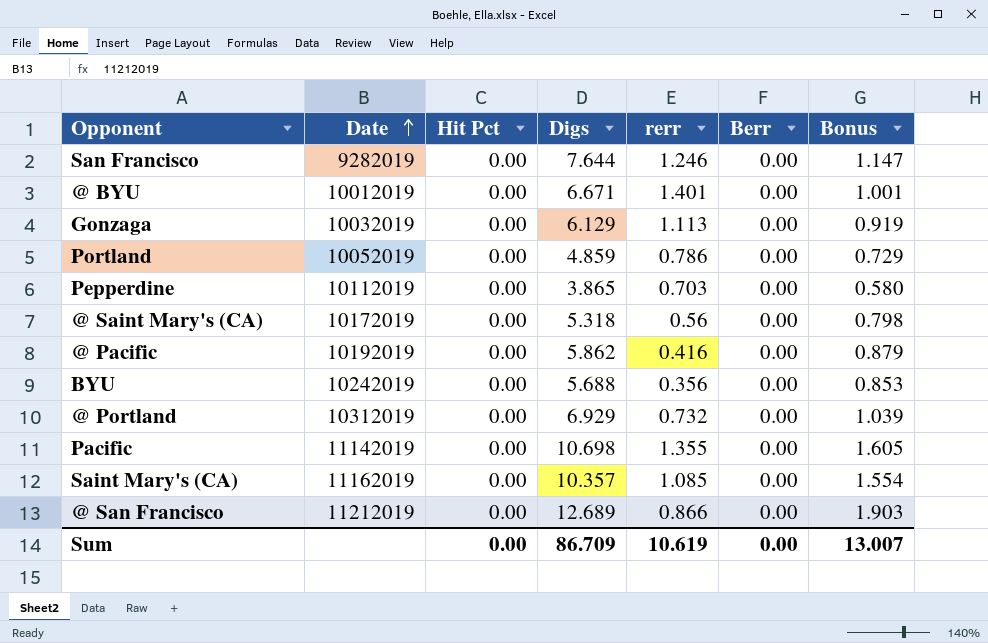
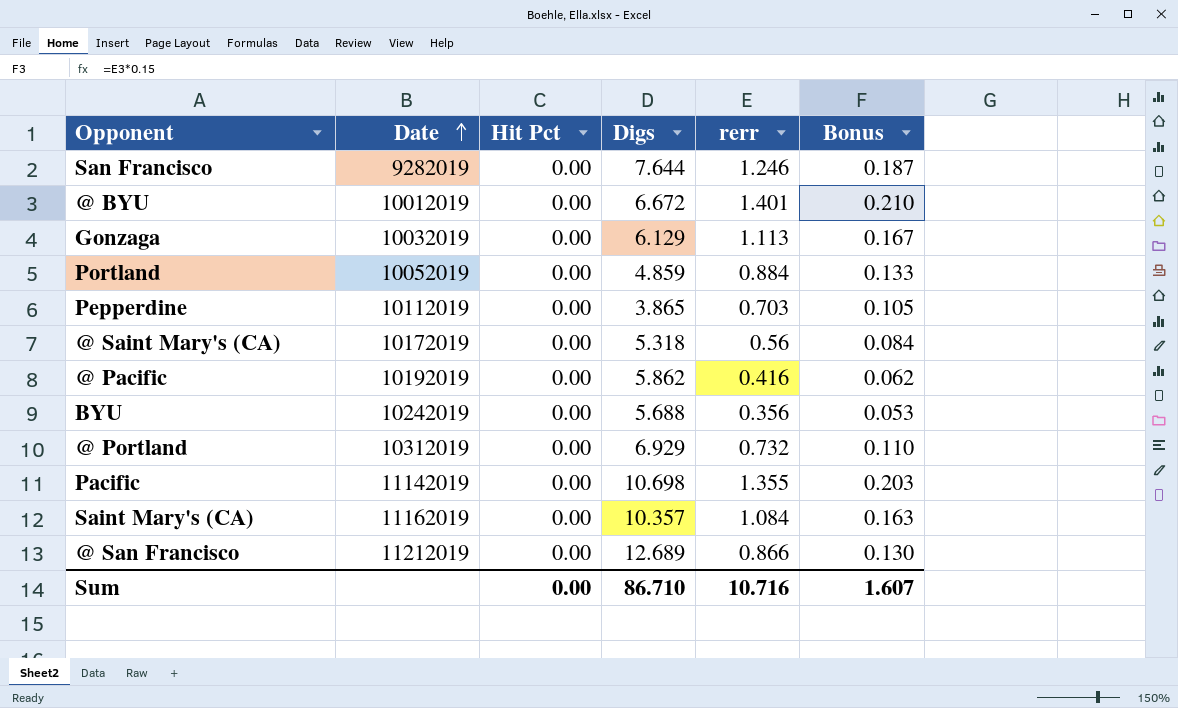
column Berr | position: 6 -> none
column Bonus | formula: [Digs] * 0.15 -> [rerr] * 0.15
@ BYU | Digs: 6.671 -> 6.672
Portland | rerr: 0.786 -> 0.884
Saint Mary's (CA) | rerr: 1.085 -> 1.084
Sum | Digs: 86.709 -> 86.710
Sum | rerr: 10.619 -> 10.716
Sum | Bonus: 13.007 -> 1.607

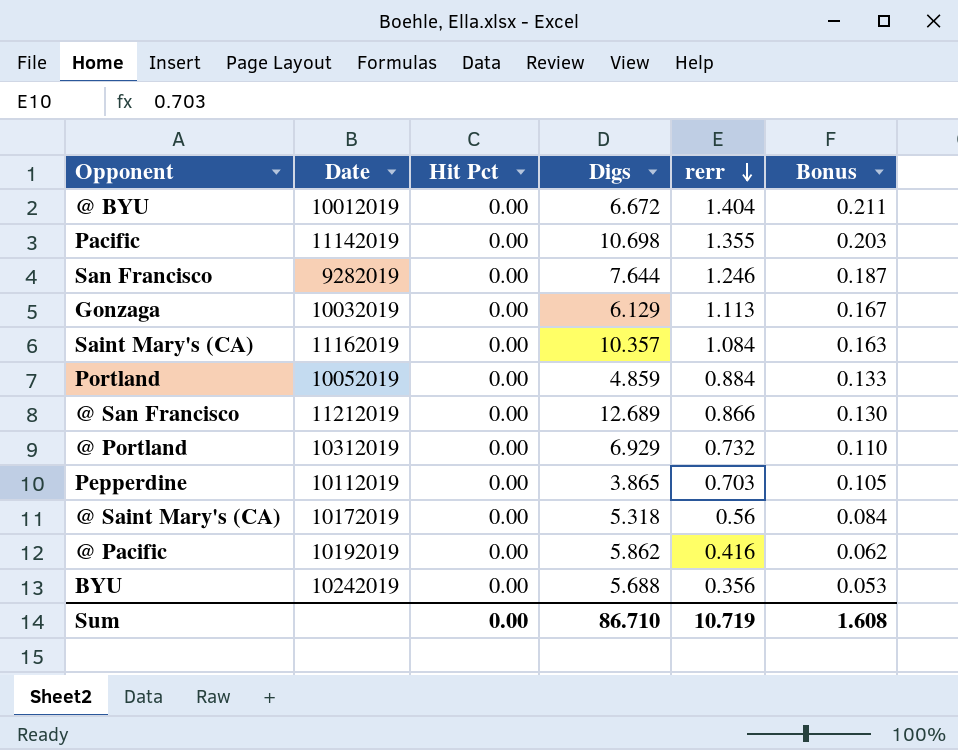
row order: Date ascending -> rerr descending
@ BYU | rerr: 1.401 -> 1.404
@ BYU | Bonus: 0.210 -> 0.211
Sum | rerr: 10.716 -> 10.719
Sum | Bonus: 1.607 -> 1.608

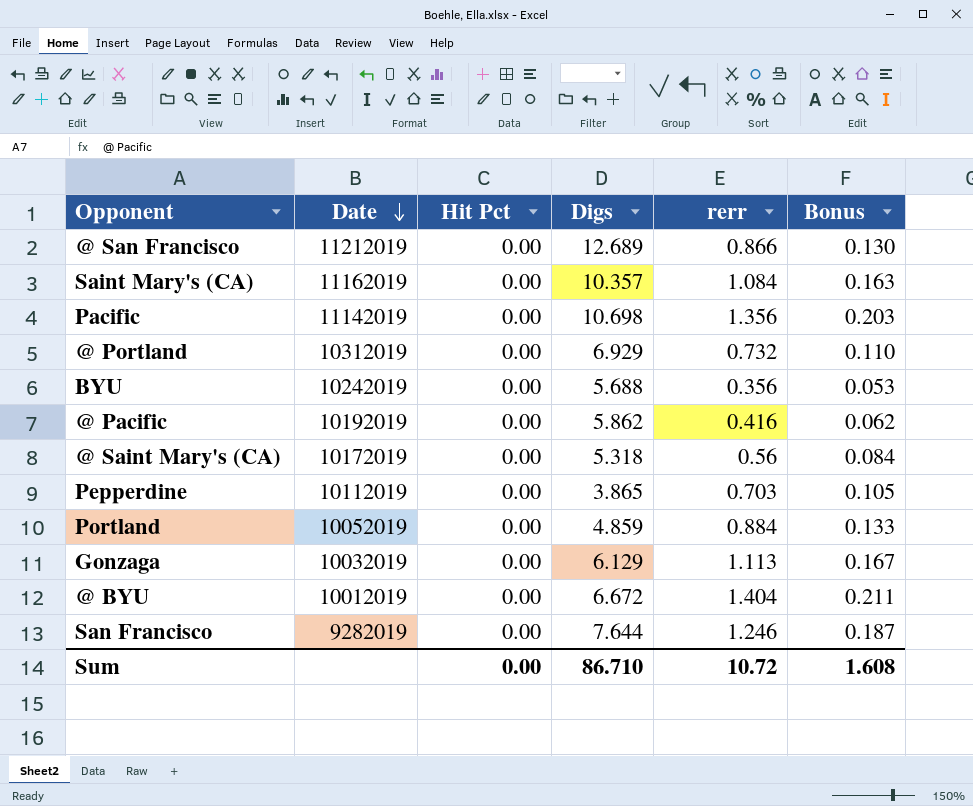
row order: rerr descending -> Date descending
Pacific | rerr: 1.355 -> 1.356
Sum | rerr: 10.719 -> 10.72

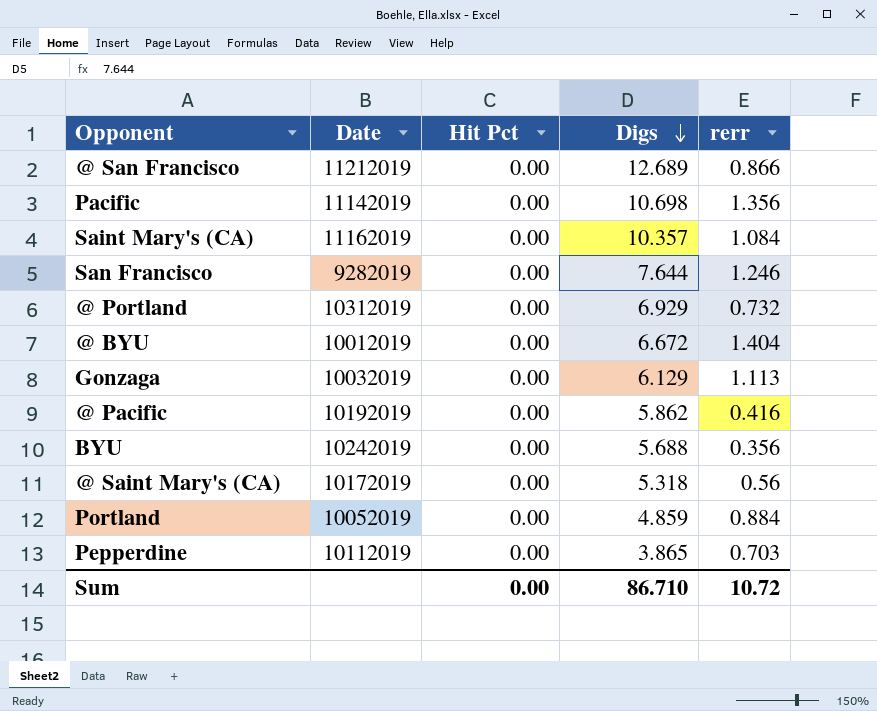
row order: Date descending -> Digs descending
column Bonus | formula: [rerr] * 0.15 -> none

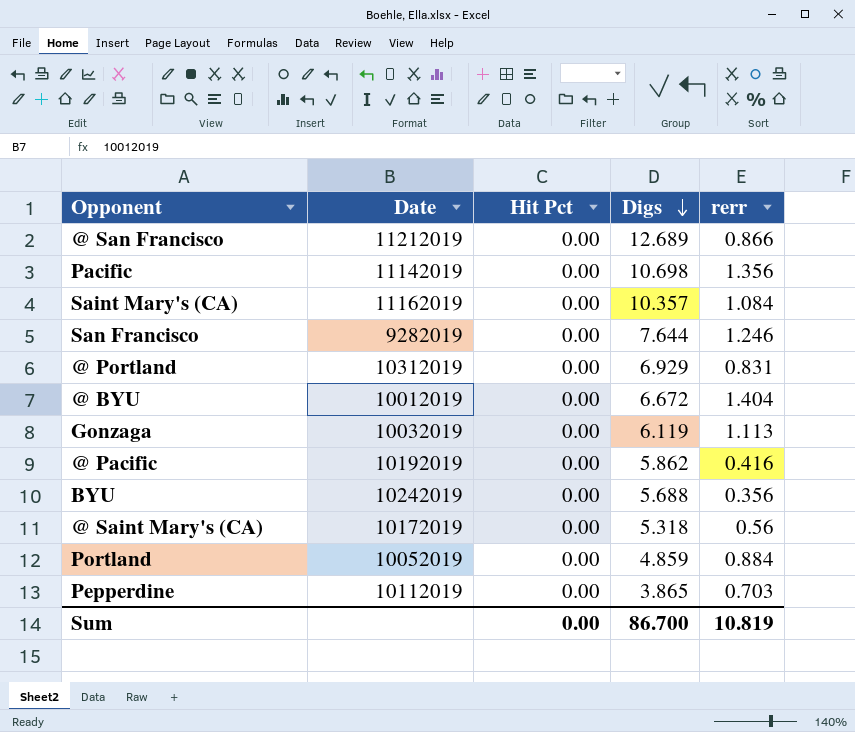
@ Portland | rerr: 0.732 -> 0.831
Gonzaga | Digs: 6.129 -> 6.119
Sum | Digs: 86.710 -> 86.700
Sum | rerr: 10.72 -> 10.819

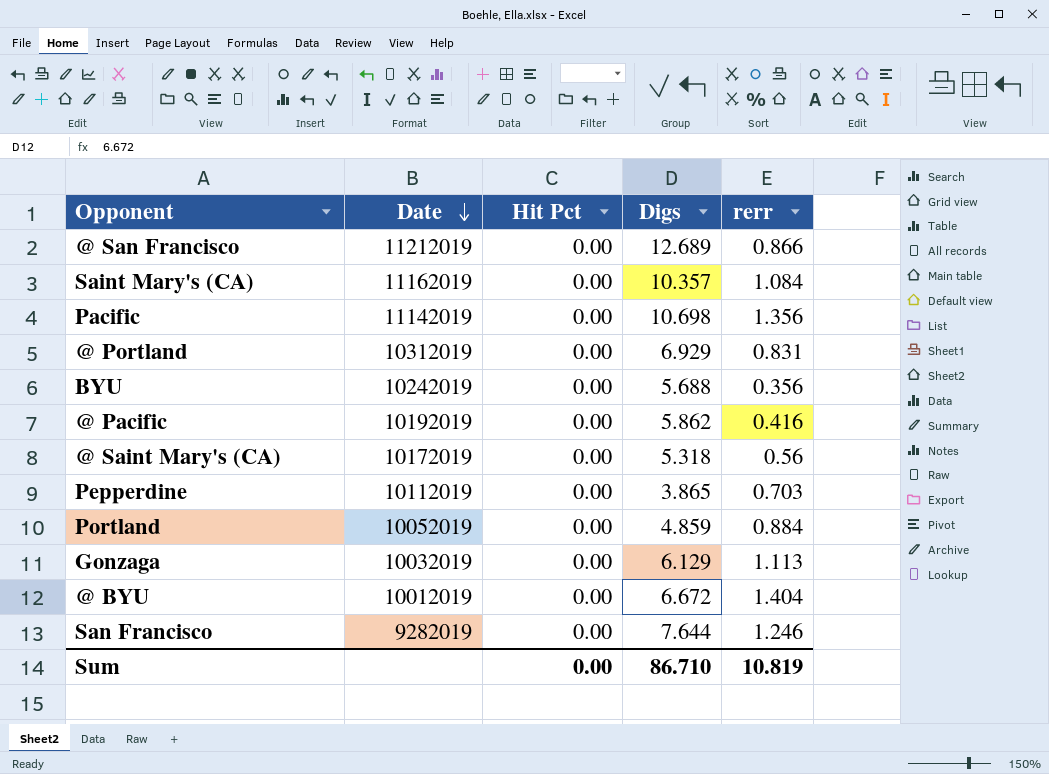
row order: Digs descending -> Date descending
Gonzaga | Digs: 6.119 -> 6.129
Sum | Digs: 86.700 -> 86.710

